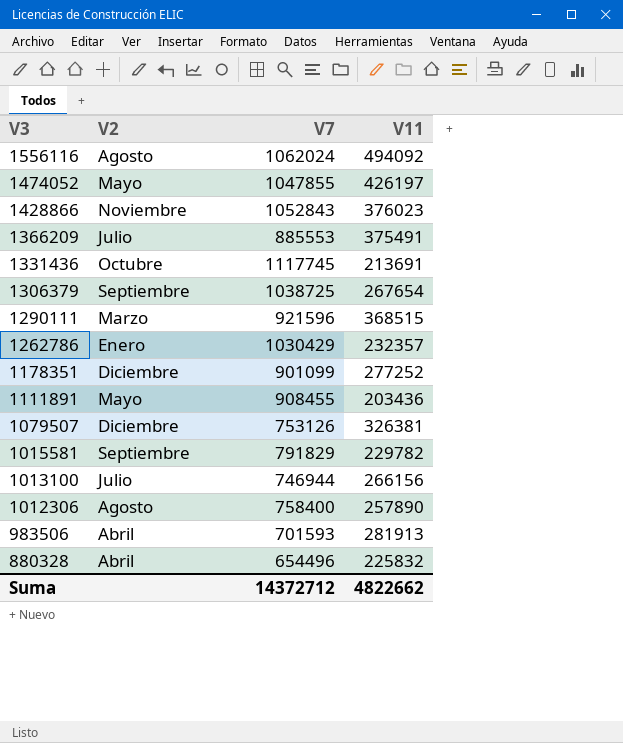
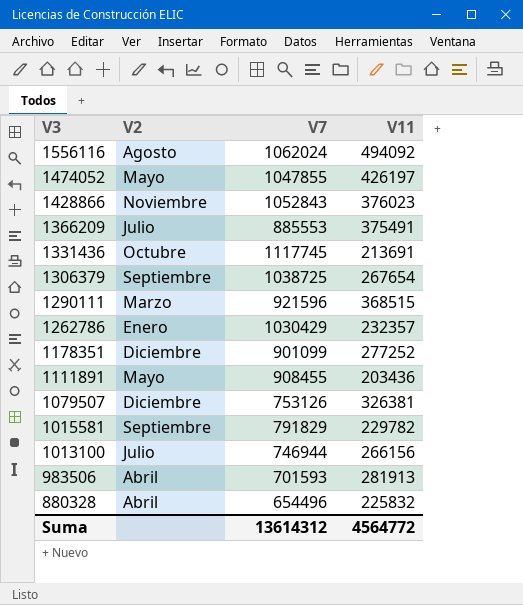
row 1012306: Agosto | 758400 | 257890 -> none
Suma | V7: 14372712 -> 13614312
Suma | V11: 4822662 -> 4564772

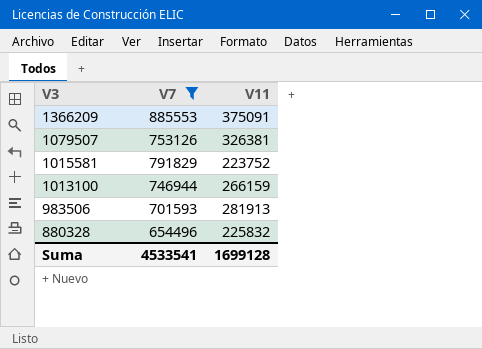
filter: none -> V7 <= 885553
column V2 | position: 2 -> none
1366209 | V11: 375491 -> 375091
1015581 | V11: 229782 -> 223752
1013100 | V11: 266156 -> 266159
Suma | V7: 13614312 -> 4533541
Suma | V11: 4564772 -> 1699128

